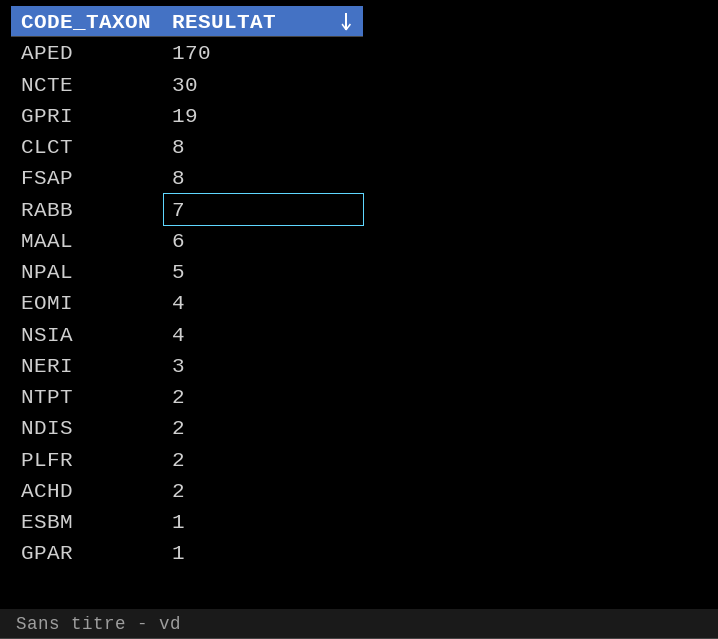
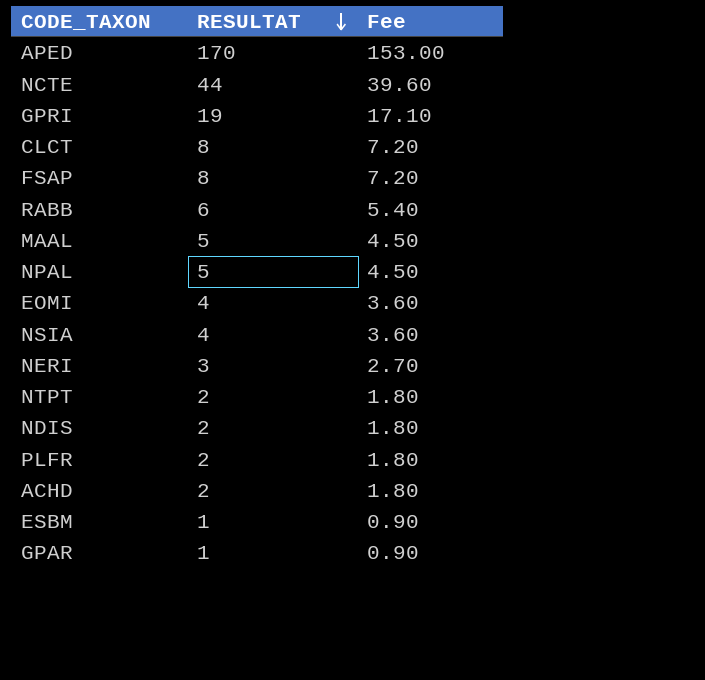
column Fee | formula: none -> [RESULTAT] * 0.9
NCTE | RESULTAT: 30 -> 44
RABB | RESULTAT: 7 -> 6
MAAL | RESULTAT: 6 -> 5

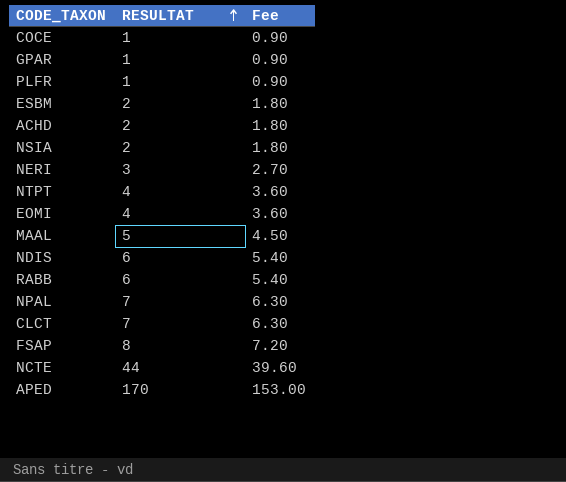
row order: RESULTAT descending -> RESULTAT ascending
row GPRI: 19 | 17.10 -> none
row COCE: none -> 1 | 0.90
PLFR | RESULTAT: 2 -> 1
PLFR | Fee: 1.80 -> 0.90
ESBM | RESULTAT: 1 -> 2
ESBM | Fee: 0.90 -> 1.80
NSIA | RESULTAT: 4 -> 2
NSIA | Fee: 3.60 -> 1.80
NTPT | RESULTAT: 2 -> 4
NTPT | Fee: 1.80 -> 3.60
NDIS | RESULTAT: 2 -> 6
NDIS | Fee: 1.80 -> 5.40
NPAL | RESULTAT: 5 -> 7
NPAL | Fee: 4.50 -> 6.30
CLCT | RESULTAT: 8 -> 7
CLCT | Fee: 7.20 -> 6.30

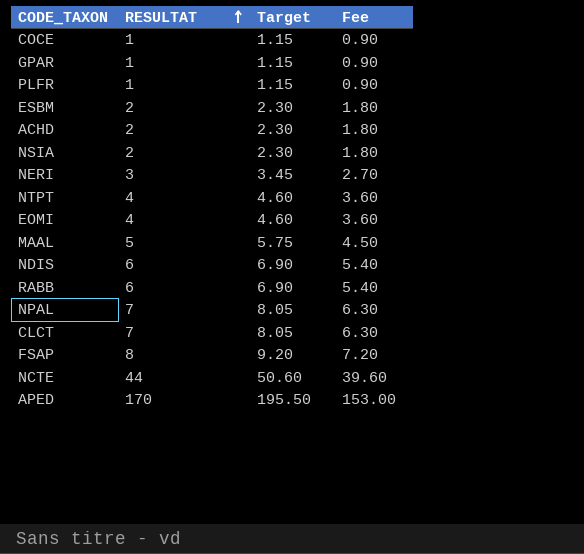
column Target | formula: none -> [RESULTAT] * 1.15

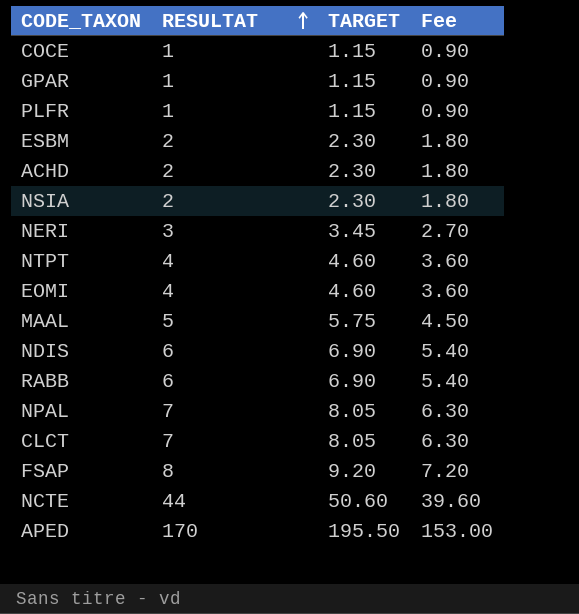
column name: Target -> TARGET

